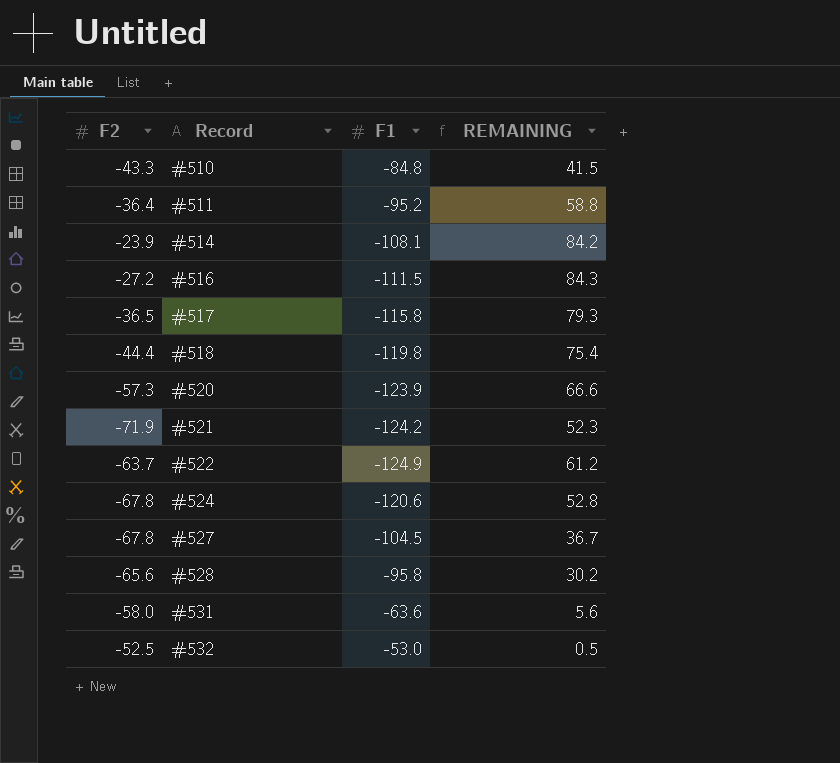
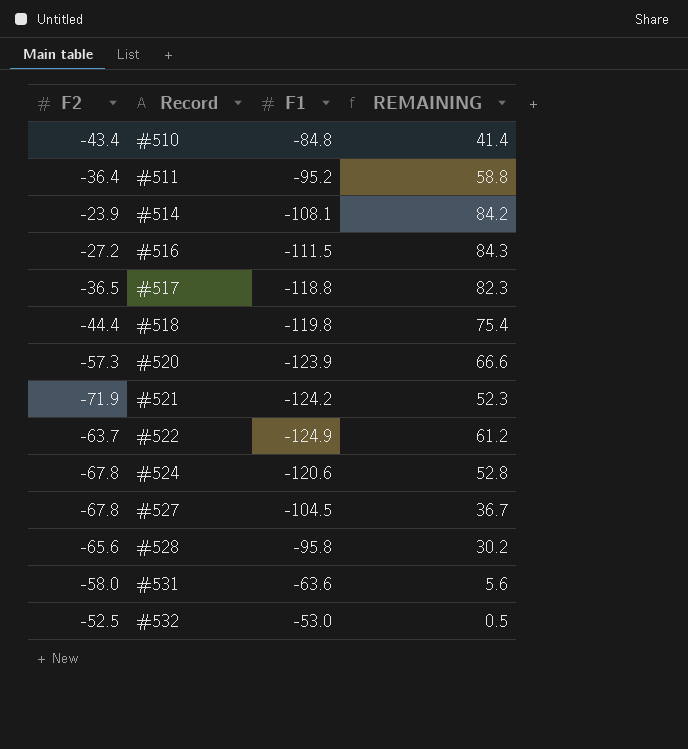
#510 | F2: -43.3 -> -43.4
#510 | REMAINING: 41.5 -> 41.4
#517 | F1: -115.8 -> -118.8
#517 | REMAINING: 79.3 -> 82.3

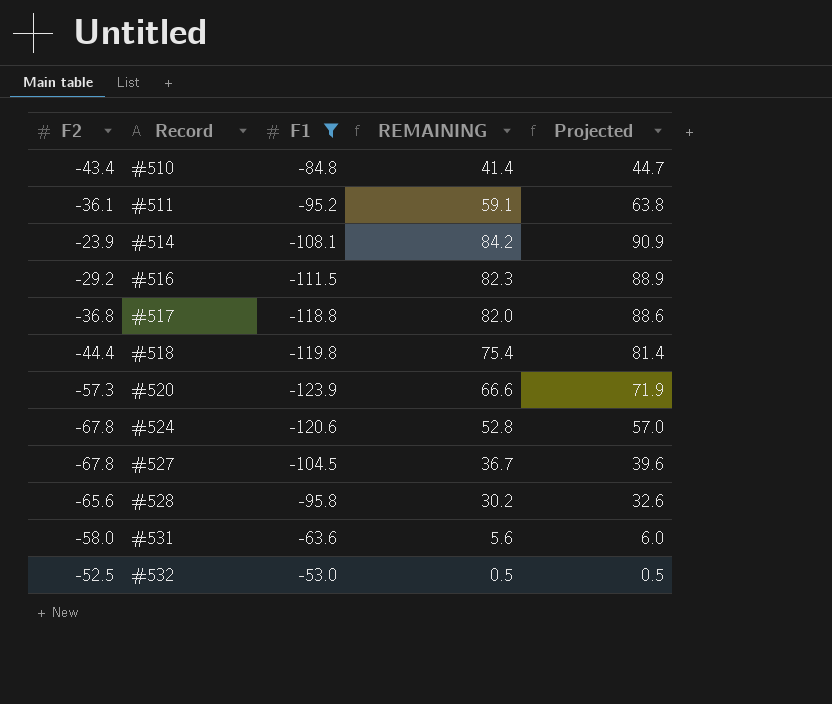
filter: none -> F1 >= -123.9
column Projected | formula: none -> [REMAINING] * 1.08
#511 | F2: -36.4 -> -36.1
#511 | REMAINING: 58.8 -> 59.1
#516 | F2: -27.2 -> -29.2
#516 | REMAINING: 84.3 -> 82.3
#517 | F2: -36.5 -> -36.8
#517 | REMAINING: 82.3 -> 82.0

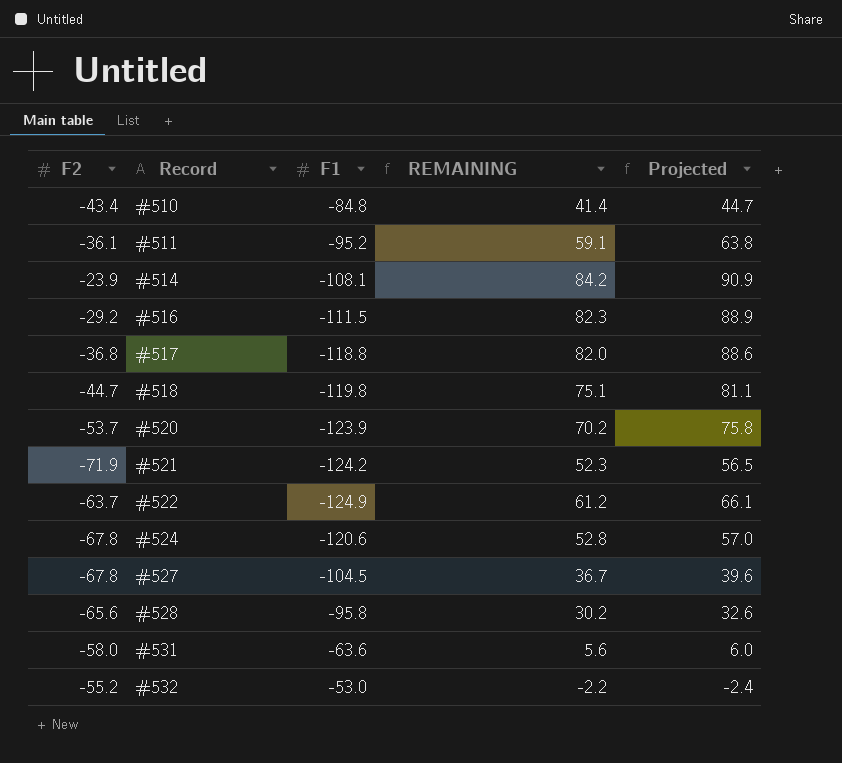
filter: F1 >= -123.9 -> none
#518 | F2: -44.4 -> -44.7
#518 | REMAINING: 75.4 -> 75.1
#518 | Projected: 81.4 -> 81.1
#520 | F2: -57.3 -> -53.7
#520 | REMAINING: 66.6 -> 70.2
#520 | Projected: 71.9 -> 75.8
#532 | F2: -52.5 -> -55.2
#532 | REMAINING: 0.5 -> -2.2
#532 | Projected: 0.5 -> -2.4

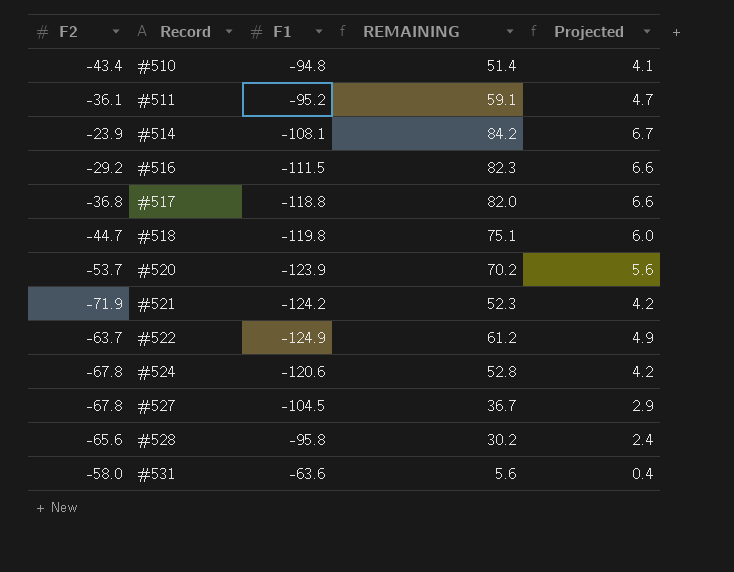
column Projected | formula: [REMAINING] * 1.08 -> [REMAINING] * 0.08
row #532: -55.2 | -53.0 | -2.2 | -2.4 -> none
#510 | F1: -84.8 -> -94.8
#510 | REMAINING: 41.4 -> 51.4

